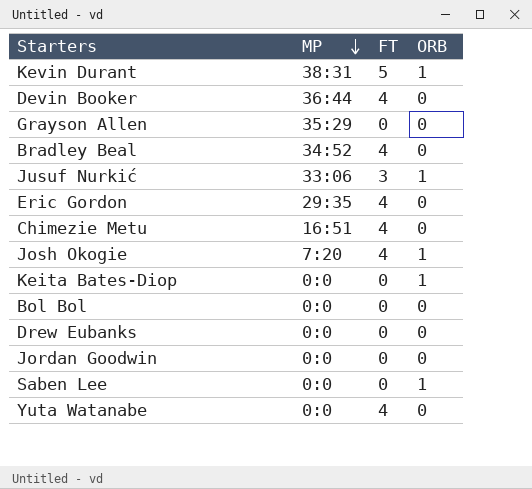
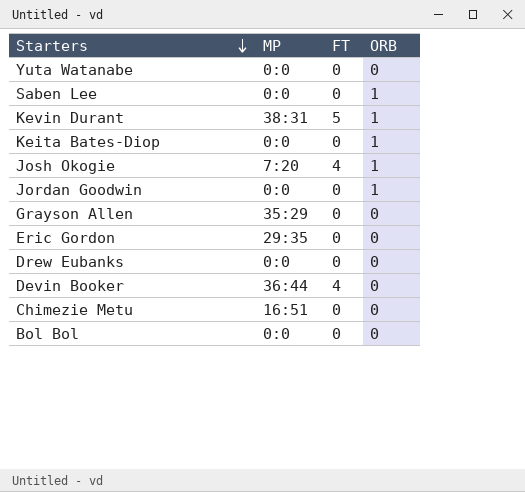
row order: MP descending -> Starters descending
row Bradley Beal: 34:52 | 4 | 0 -> none
row Jusuf Nurkić: 33:06 | 3 | 1 -> none
Yuta Watanabe | FT: 4 -> 0
Jordan Goodwin | ORB: 0 -> 1
Eric Gordon | FT: 4 -> 0
Chimezie Metu | FT: 4 -> 0

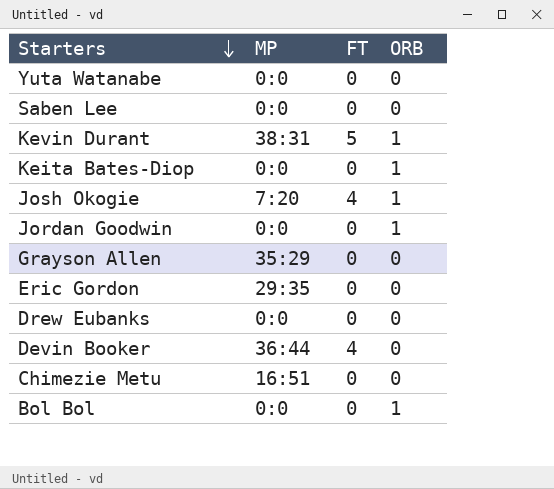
Saben Lee | ORB: 1 -> 0
Bol Bol | ORB: 0 -> 1

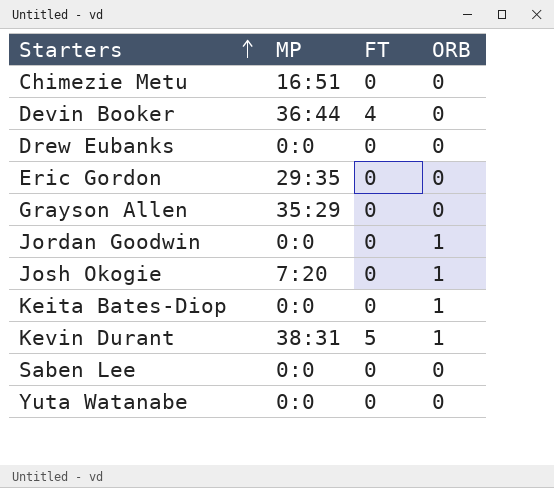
row order: Starters descending -> Starters ascending
row Bol Bol: 0:0 | 0 | 1 -> none
Josh Okogie | FT: 4 -> 0

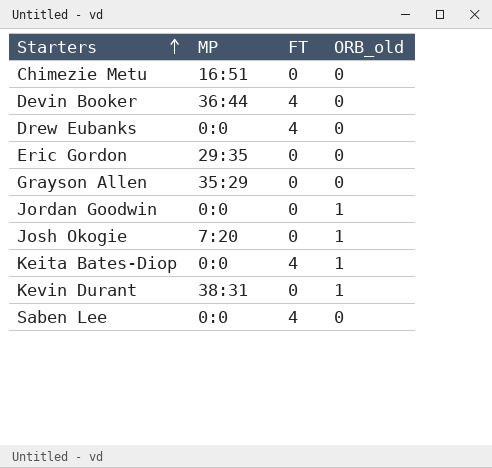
column name: ORB -> ORB_old
row Yuta Watanabe: 0:0 | 0 | 0 -> none
Drew Eubanks | FT: 0 -> 4
Keita Bates-Diop | FT: 0 -> 4
Kevin Durant | FT: 5 -> 0
Saben Lee | FT: 0 -> 4

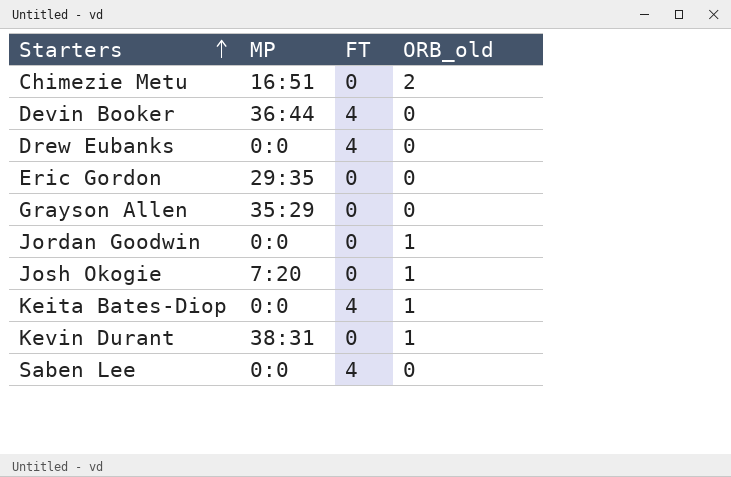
Chimezie Metu | ORB_old: 0 -> 2

